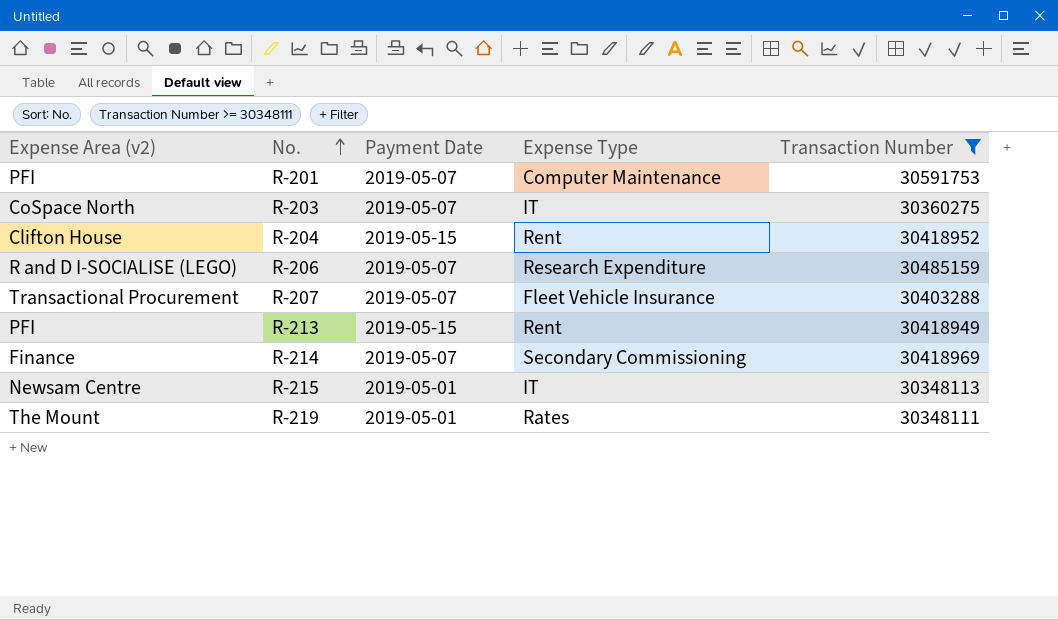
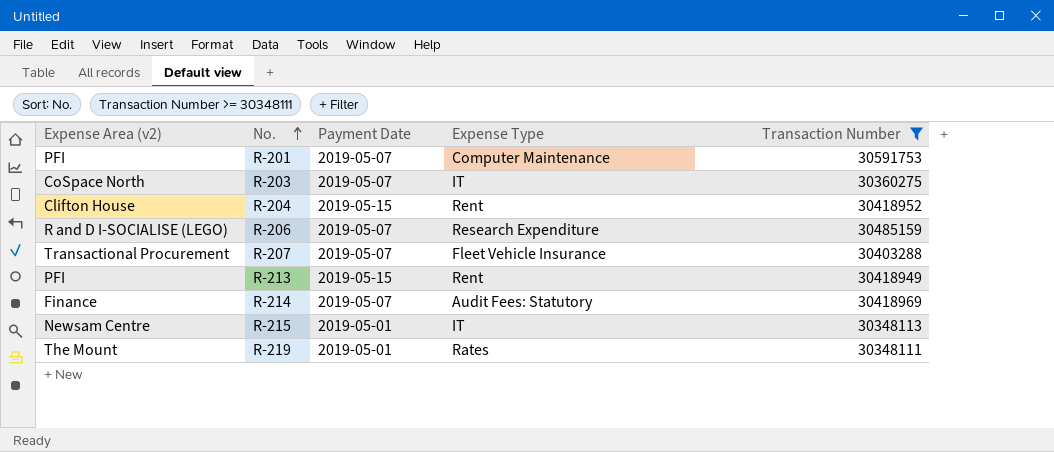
R-214 | Expense Type: Secondary Commissioning -> Audit Fees: Statutory

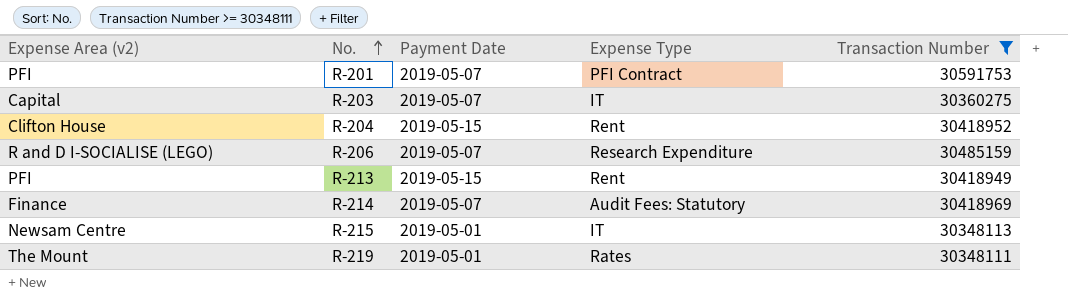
row R-207: Transactional Procurement | 2019-05-07 | Fleet Vehicle Insurance | 30403288 -> none
R-201 | Expense Type: Computer Maintenance -> PFI Contract
R-203 | Expense Area (v2): CoSpace North -> Capital

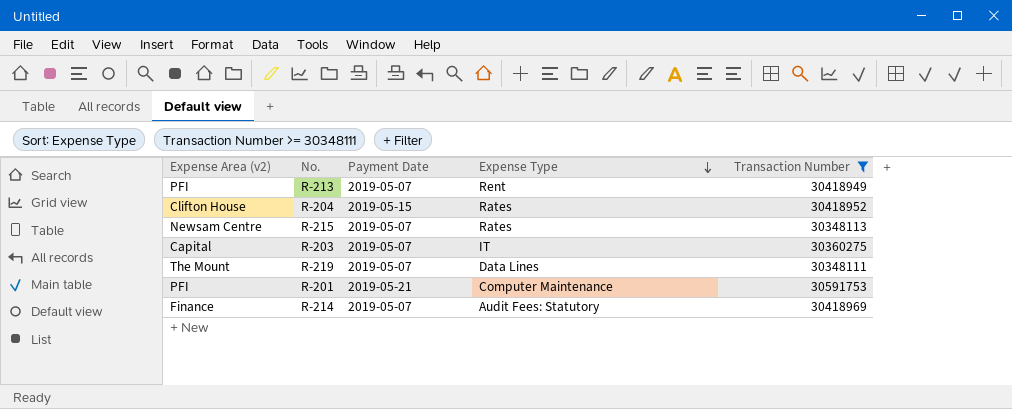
row order: No. ascending -> Expense Type descending
row R-206: R and D I-SOCIALISE (LEGO) | 2019-05-07 | Research Expenditure | 30485159 -> none
R-213 | Payment Date: 2019-05-15 -> 2019-05-07
R-204 | Expense Type: Rent -> Rates
R-215 | Payment Date: 2019-05-01 -> 2019-05-07
R-215 | Expense Type: IT -> Rates
R-219 | Payment Date: 2019-05-01 -> 2019-05-07
R-219 | Expense Type: Rates -> Data Lines
R-201 | Payment Date: 2019-05-07 -> 2019-05-21
R-201 | Expense Type: PFI Contract -> Computer Maintenance

